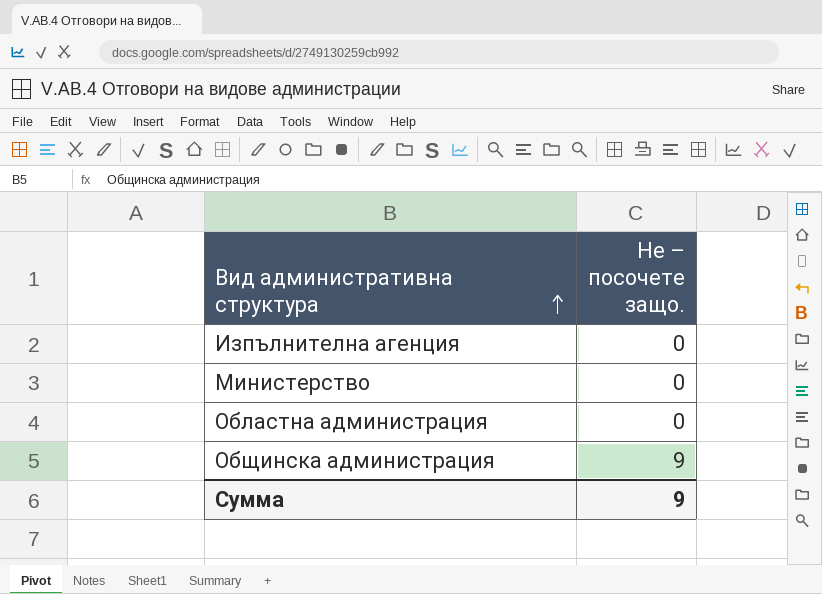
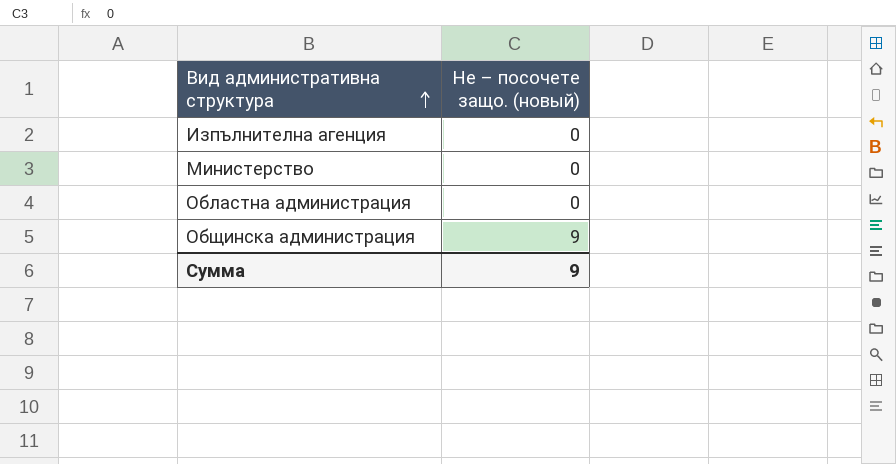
column name: Не – посочете защо. -> Не – посочете защо. (новый)

